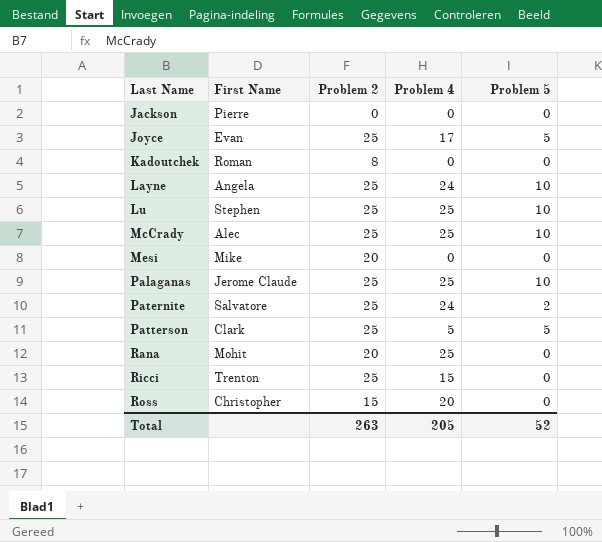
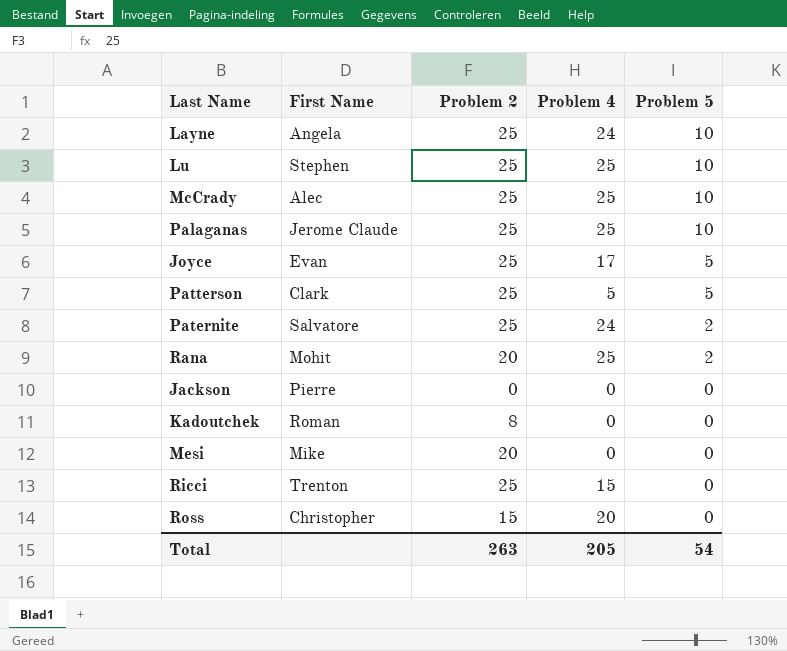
row order: Last Name ascending -> Problem 5 descending
Rana | Problem 5: 0 -> 2
Total | Problem 5: 52 -> 54

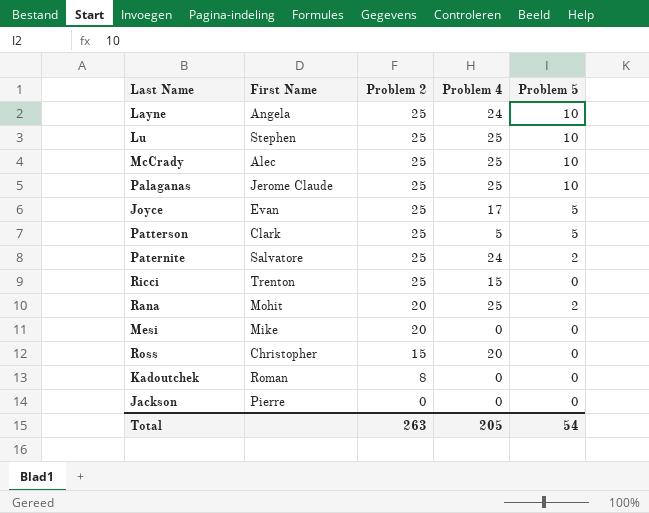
row order: Problem 5 descending -> Problem 2 descending

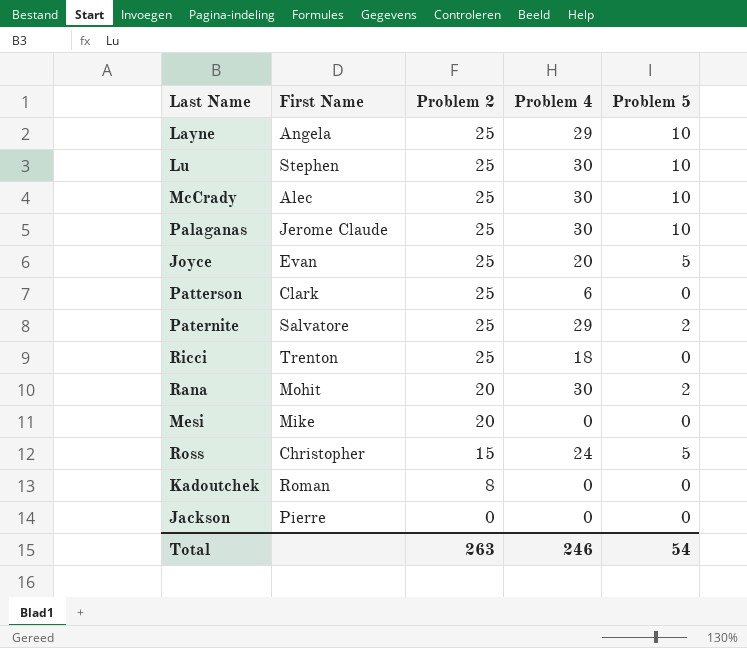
Layne | Problem 4: 24 -> 29
Lu | Problem 4: 25 -> 30
McCrady | Problem 4: 25 -> 30
Palaganas | Problem 4: 25 -> 30
Joyce | Problem 4: 17 -> 20
Patterson | Problem 4: 5 -> 6
Patterson | Problem 5: 5 -> 0
Paternite | Problem 4: 24 -> 29
Ricci | Problem 4: 15 -> 18
Rana | Problem 4: 25 -> 30
Ross | Problem 4: 20 -> 24
Ross | Problem 5: 0 -> 5
Total | Problem 4: 205 -> 246

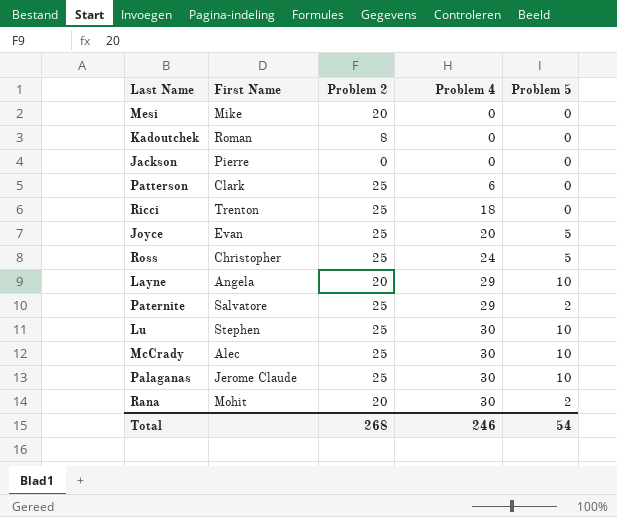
row order: Problem 2 descending -> Problem 4 ascending
Ross | Problem 2: 15 -> 25
Layne | Problem 2: 25 -> 20
Total | Problem 2: 263 -> 268

